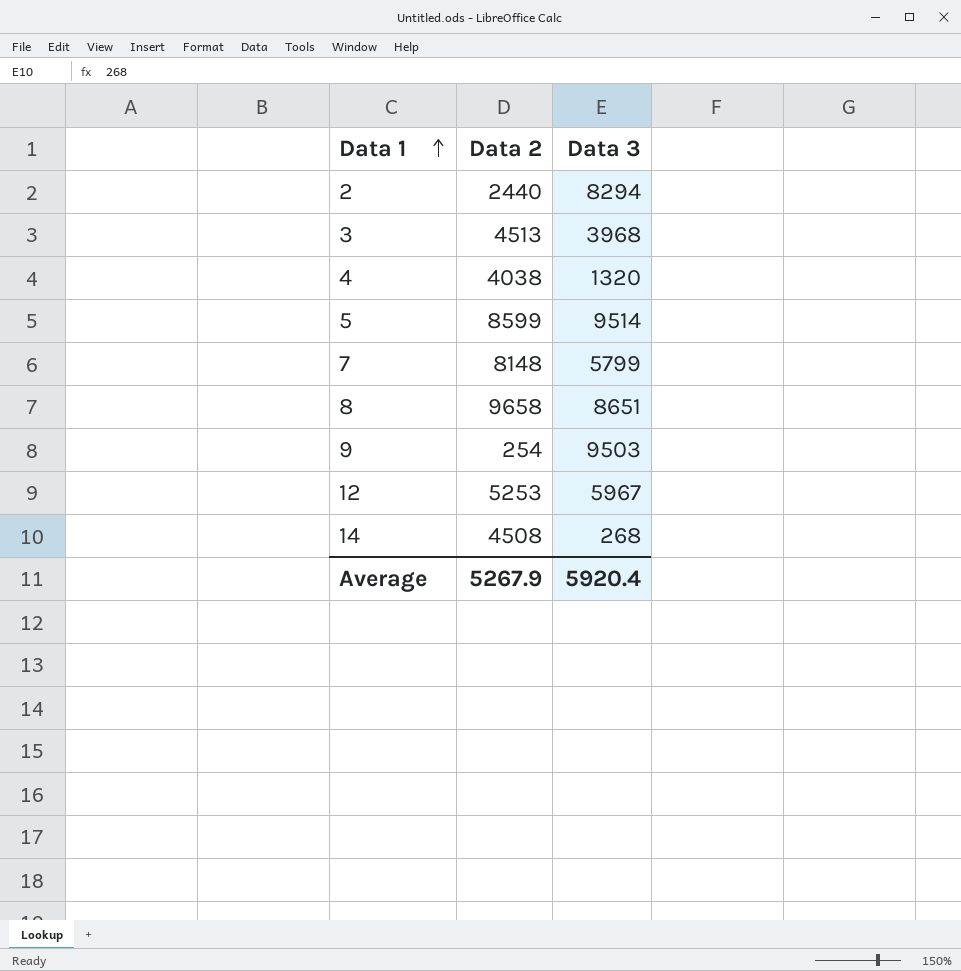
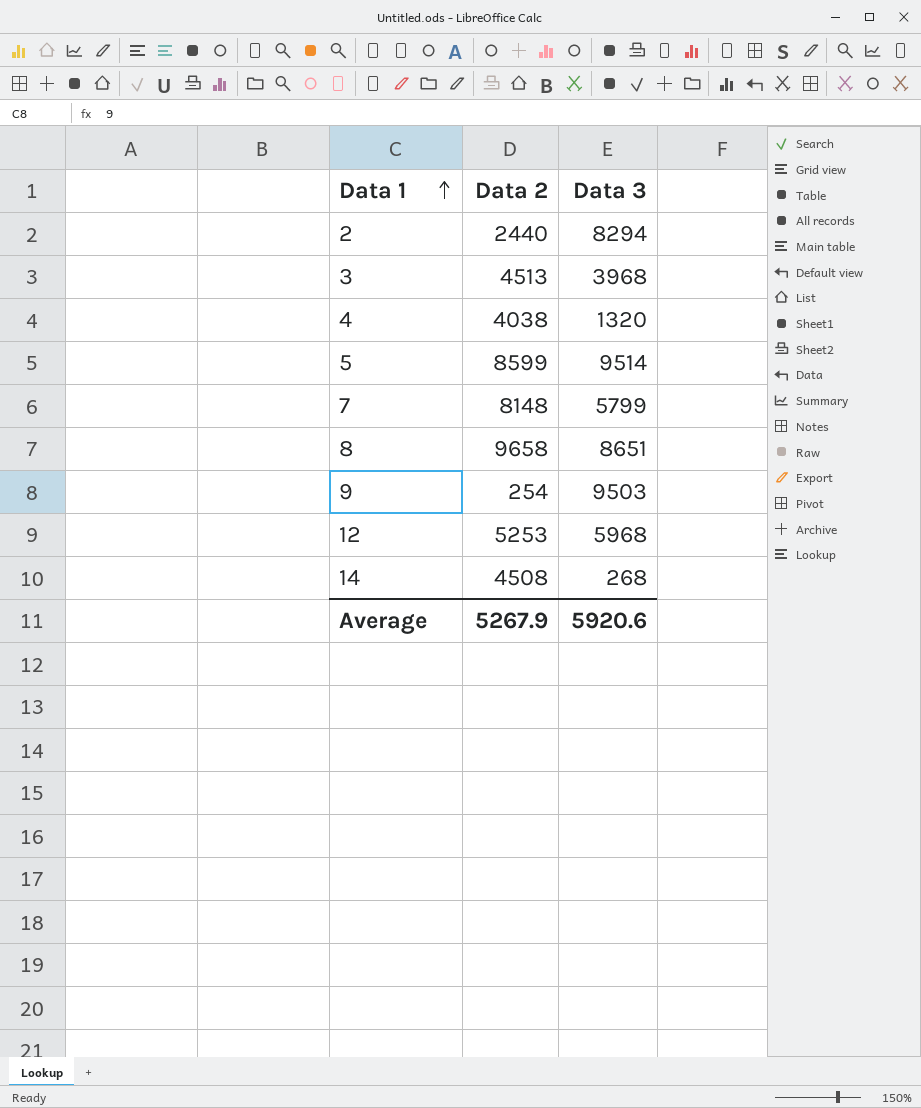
12 | Data 3: 5967 -> 5968
Average | Data 3: 5920.4 -> 5920.6

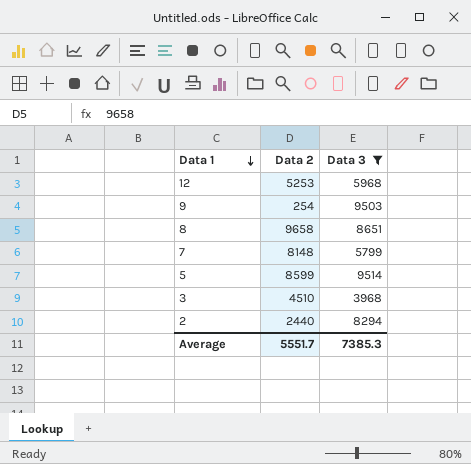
filter: none -> Data 3 >= 3968
row order: Data 1 ascending -> Data 1 descending
3 | Data 2: 4513 -> 4510
Average | Data 2: 5267.9 -> 5551.7
Average | Data 3: 5920.6 -> 7385.3

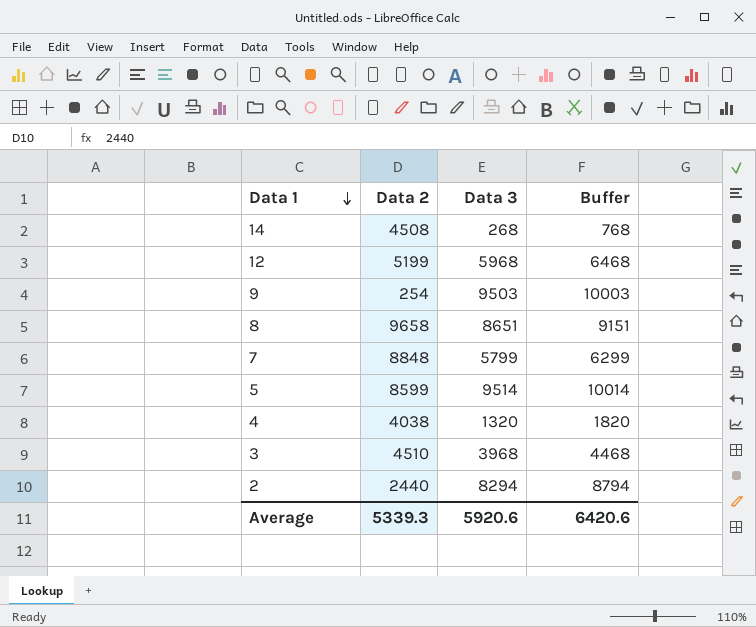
filter: Data 3 >= 3968 -> none
column Buffer | formula: none -> [Data 3] + 500
12 | Data 2: 5253 -> 5199
7 | Data 2: 8148 -> 8848
Average | Data 2: 5551.7 -> 5339.3
Average | Data 3: 7385.3 -> 5920.6

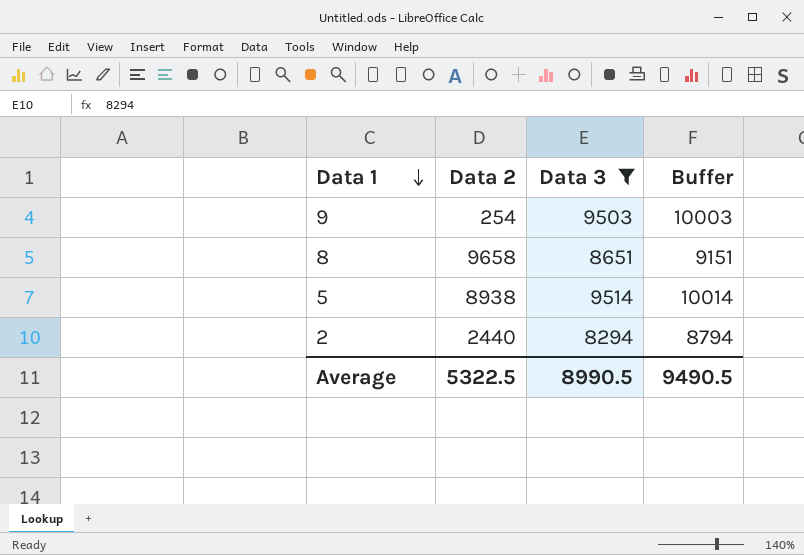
filter: none -> Data 3 >= 8294
5 | Data 2: 8599 -> 8938
Average | Data 2: 5339.3 -> 5322.5
Average | Data 3: 5920.6 -> 8990.5
Average | Buffer: 6420.6 -> 9490.5

